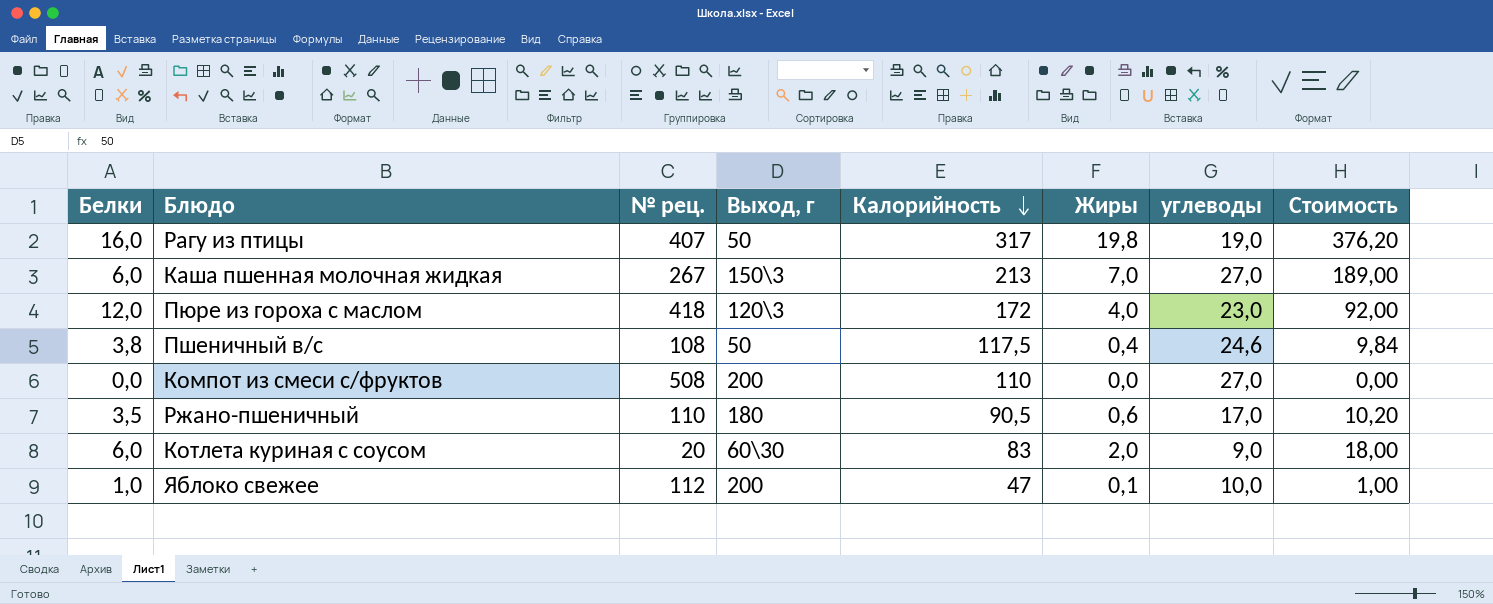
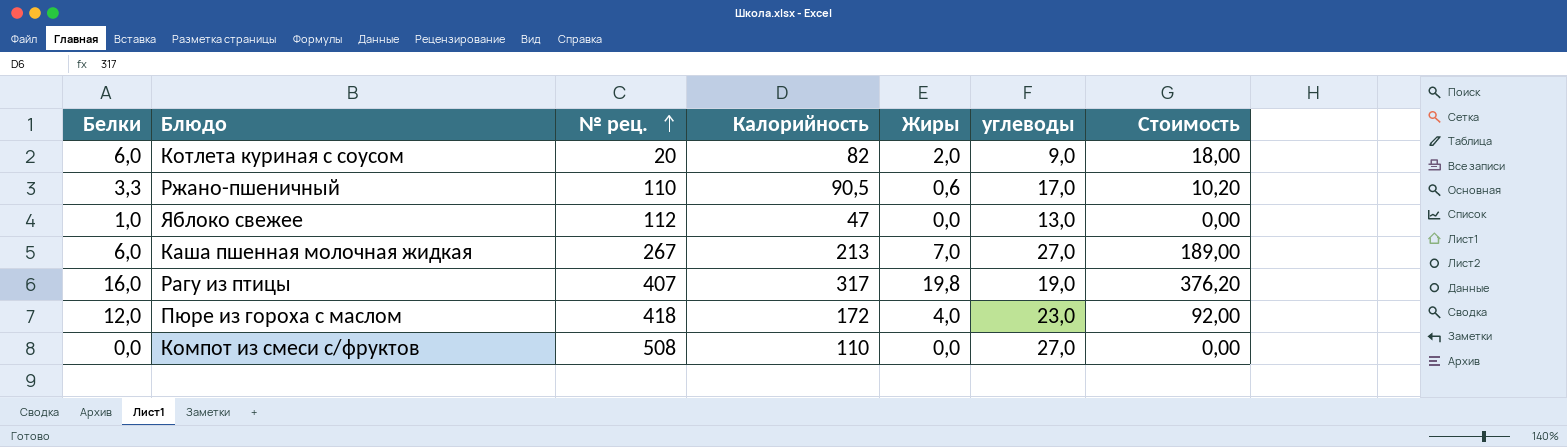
row order: Калорийность descending -> № рец. ascending
column Выход, г | position: 4 -> none
row Пшеничный в/с: 3,8 | 108 | 50 | 117,5 | 0,4 | 24,6 | 9,84 -> none
Котлета куриная с соусом | Калорийность: 83 -> 82
Ржано-пшеничный | Белки: 3,5 -> 3,3
Яблоко свежее | Жиры: 0,1 -> 0,0
Яблоко свежее | углеводы: 10,0 -> 13,0
Яблоко свежее | Стоимость: 1,00 -> 0,00

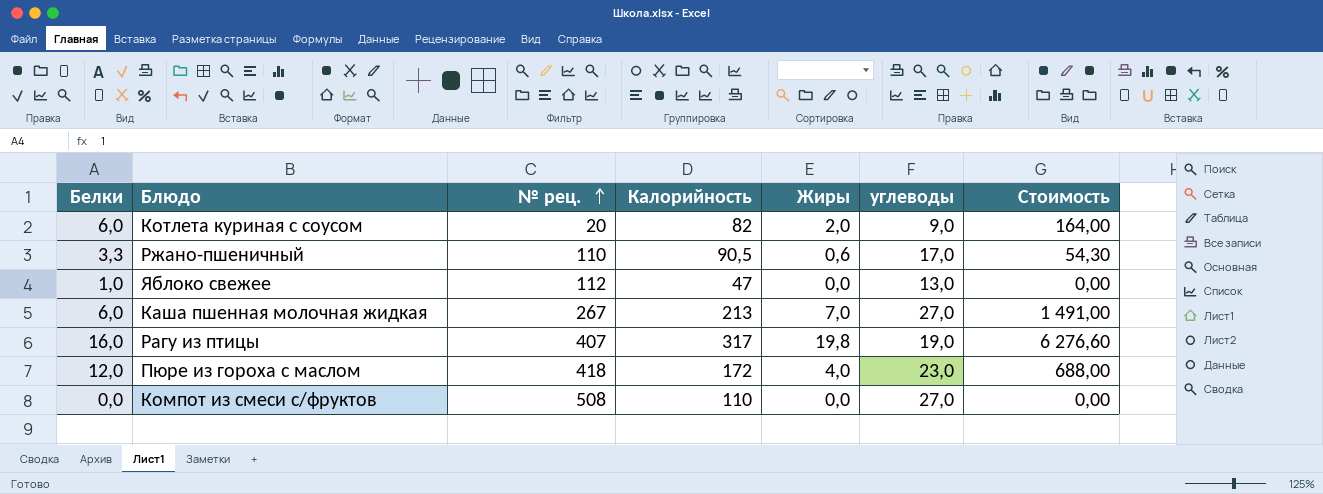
column Стоимость | formula: [Жиры] * [углеводы] -> [Калорийность] * [Жиры]

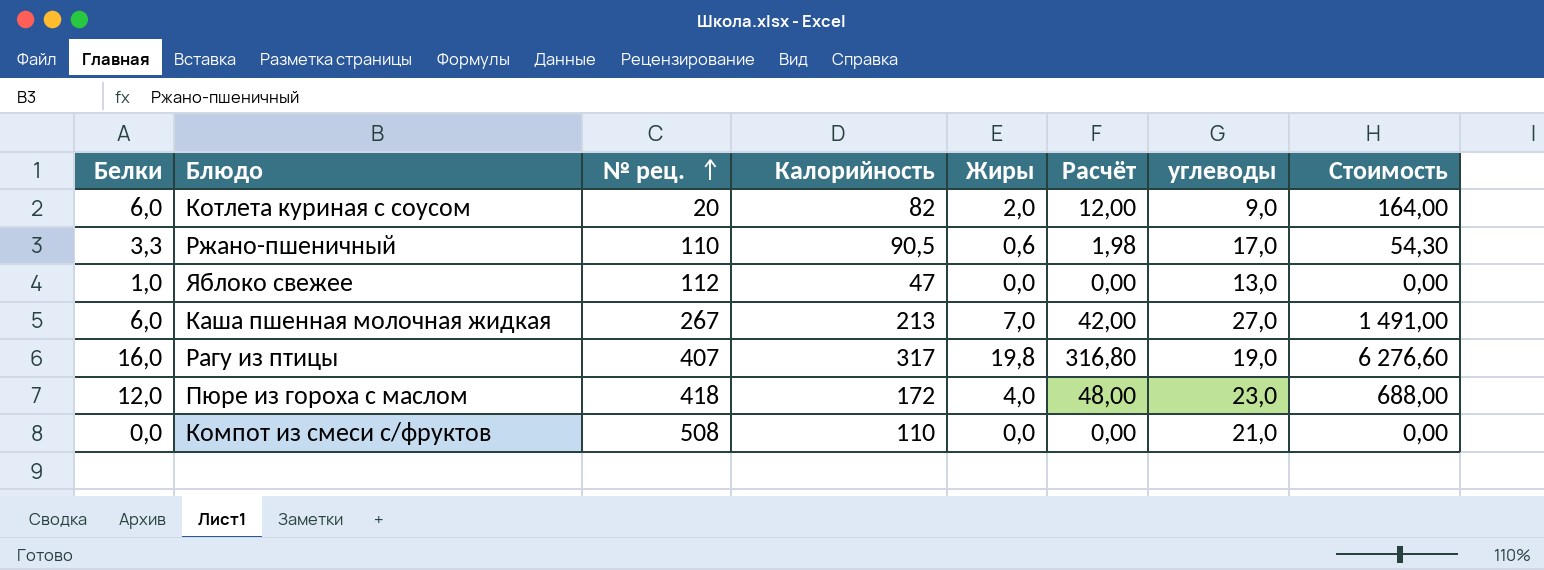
column Расчёт | formula: none -> [Белки] * [Жиры]
Компот из смеси с/фруктов | углеводы: 27,0 -> 21,0

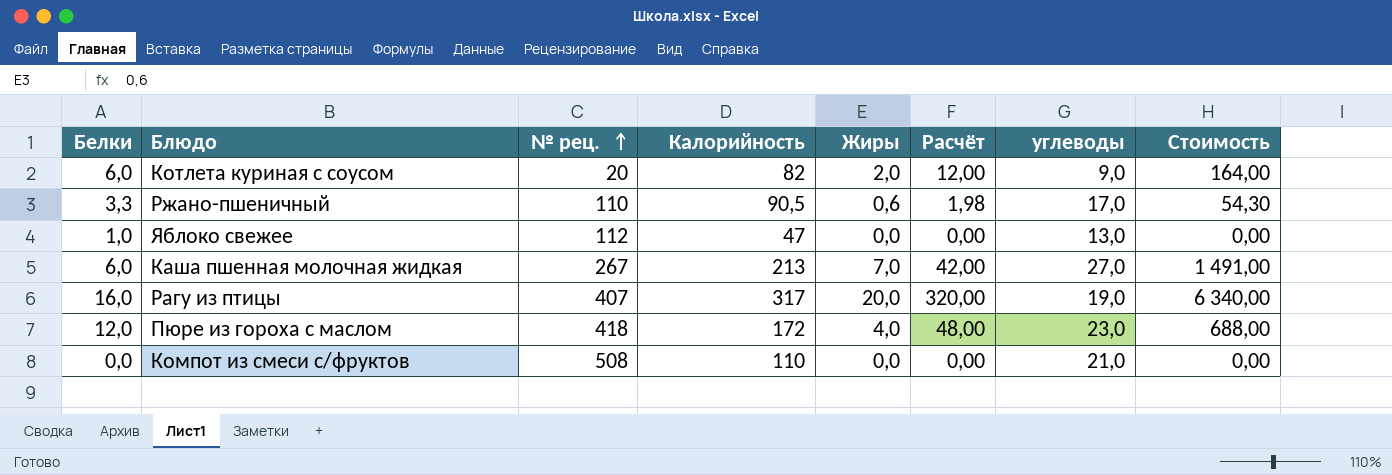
Рагу из птицы | Жиры: 19,8 -> 20,0
Рагу из птицы | Расчёт: 316,80 -> 320,00
Рагу из птицы | Стоимость: 6 276,60 -> 6 340,00

